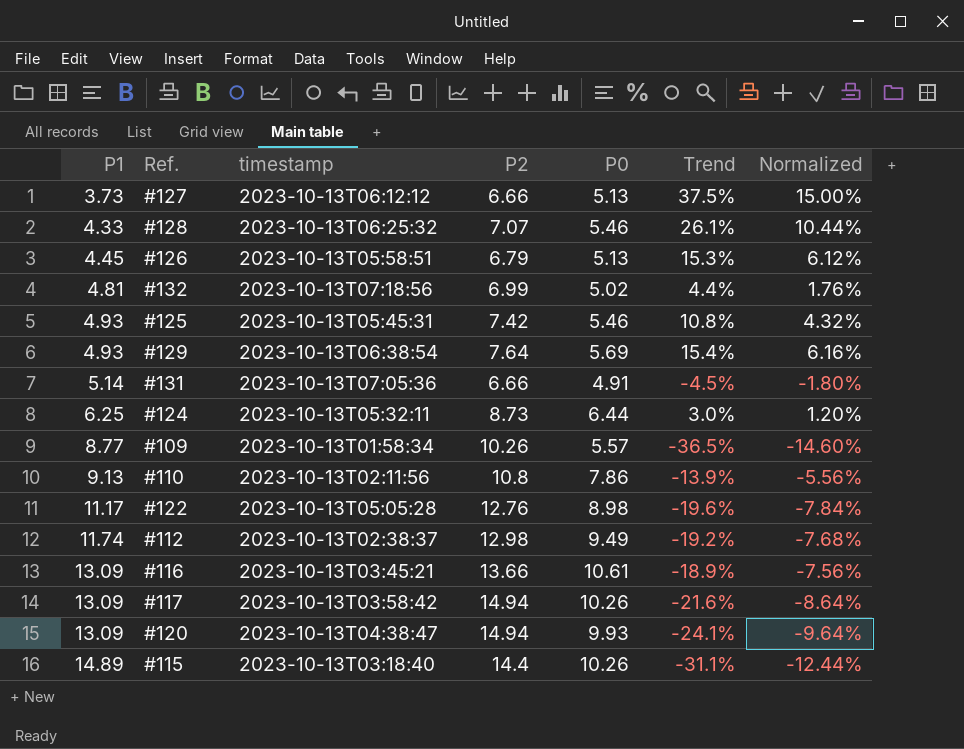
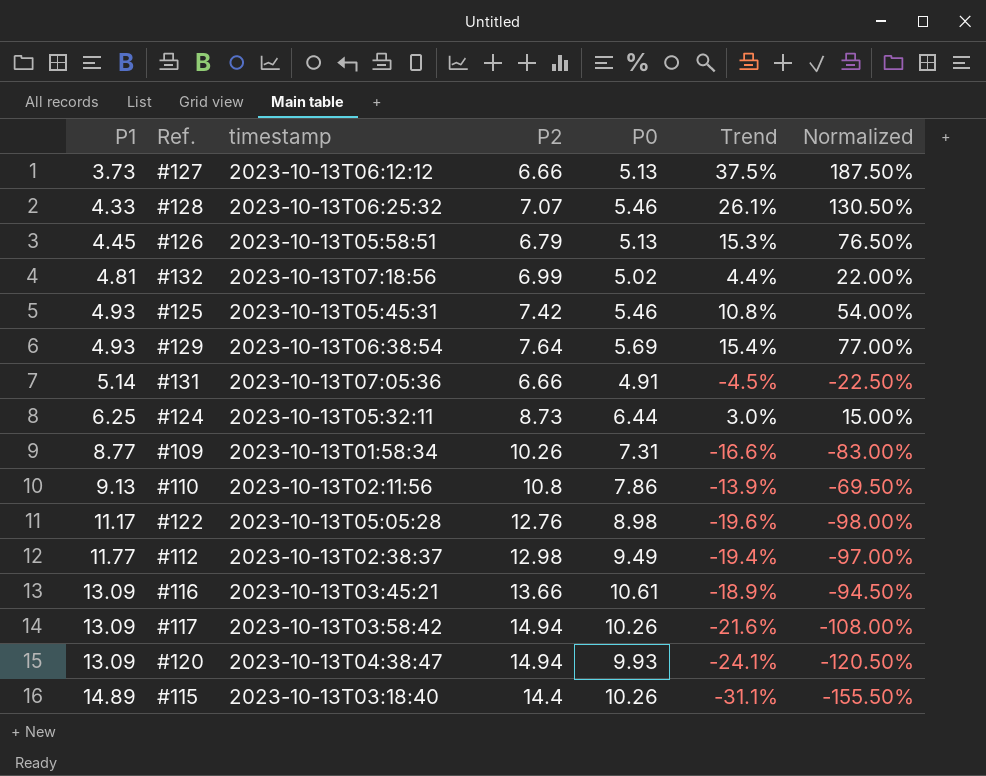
column Normalized | formula: [Trend] * 0.4 -> [Trend] * 5
#109 | P0: 5.57 -> 7.31
#109 | Trend: -36.5% -> -16.6%
#112 | P1: 11.74 -> 11.77
#112 | Trend: -19.2% -> -19.4%

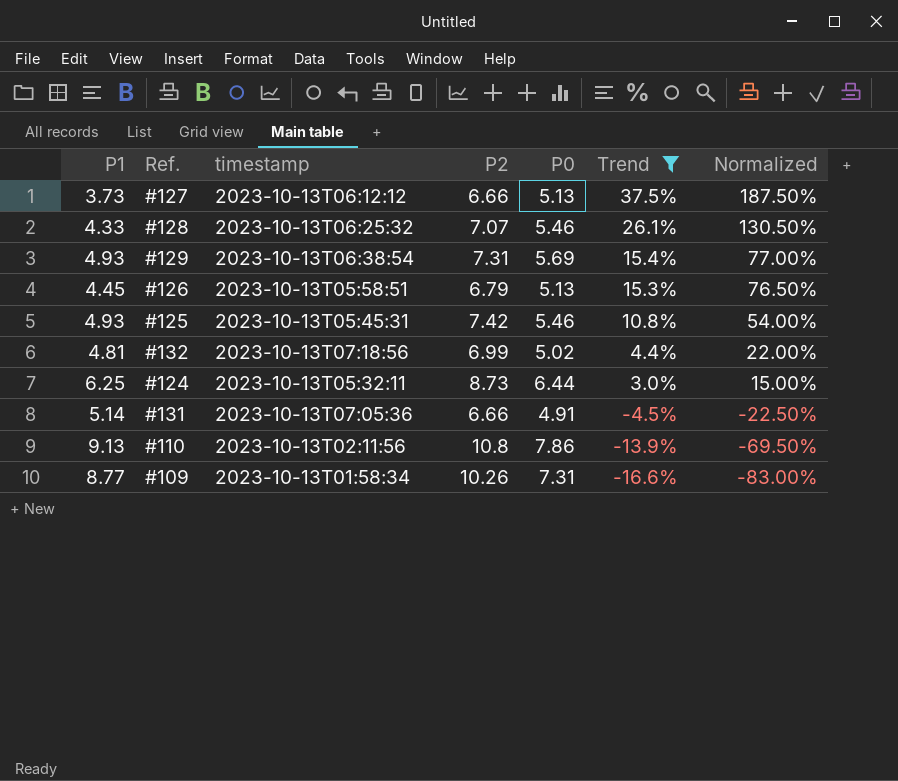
filter: none -> Trend >= -16.6%
row order: P1 ascending -> Trend descending
#129 | P2: 7.64 -> 7.31

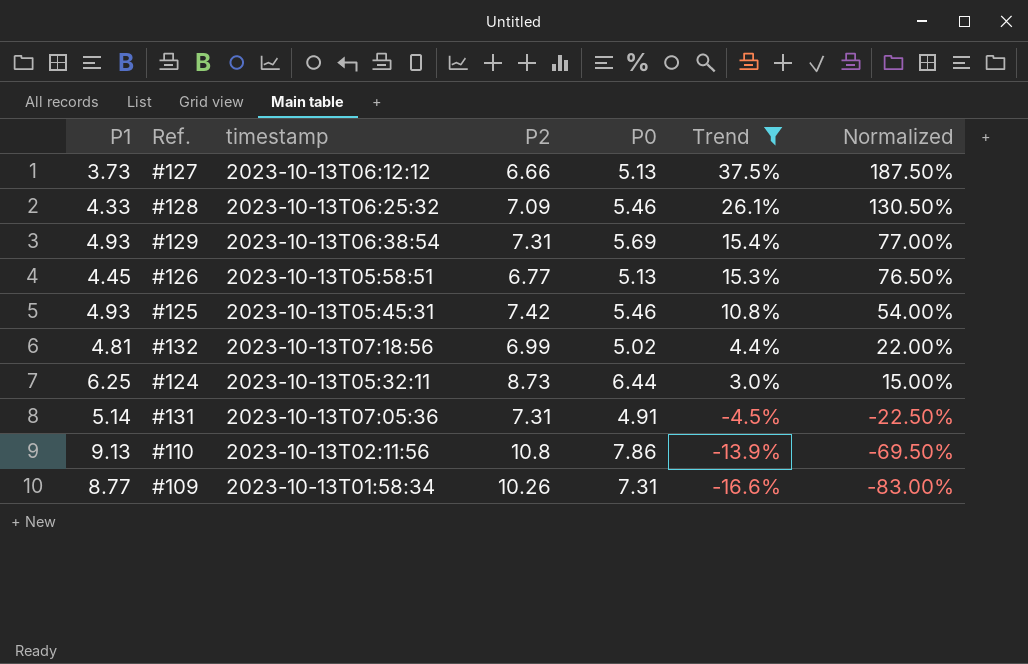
#128 | P2: 7.07 -> 7.09
#126 | P2: 6.79 -> 6.77
#131 | P2: 6.66 -> 7.31

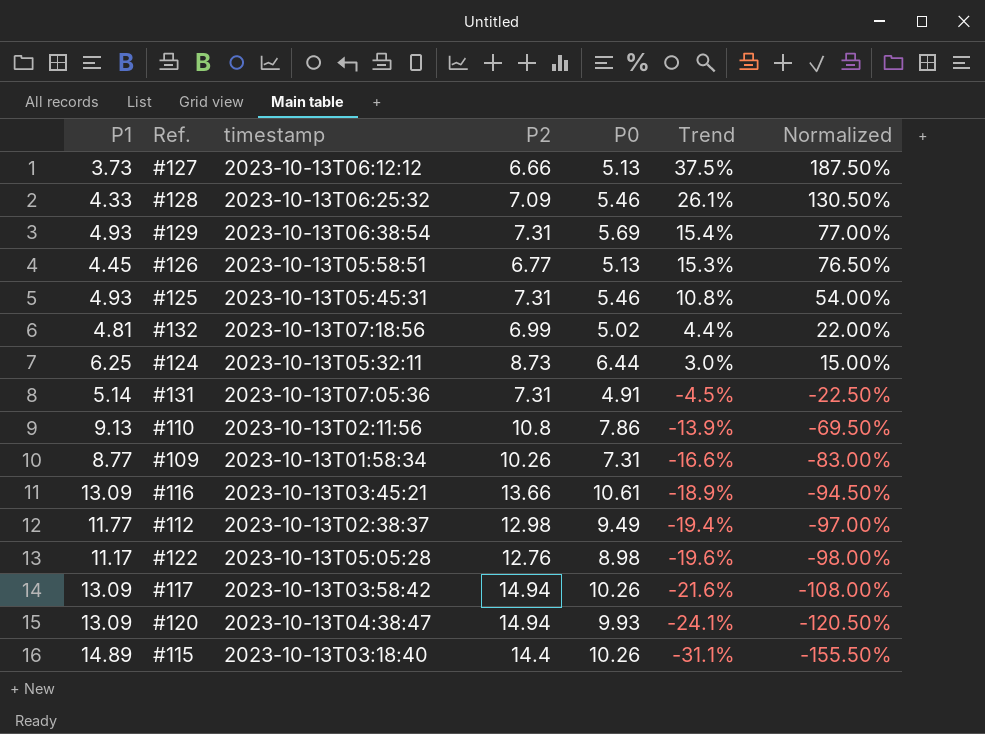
filter: Trend >= -16.6% -> none
#125 | P2: 7.42 -> 7.31

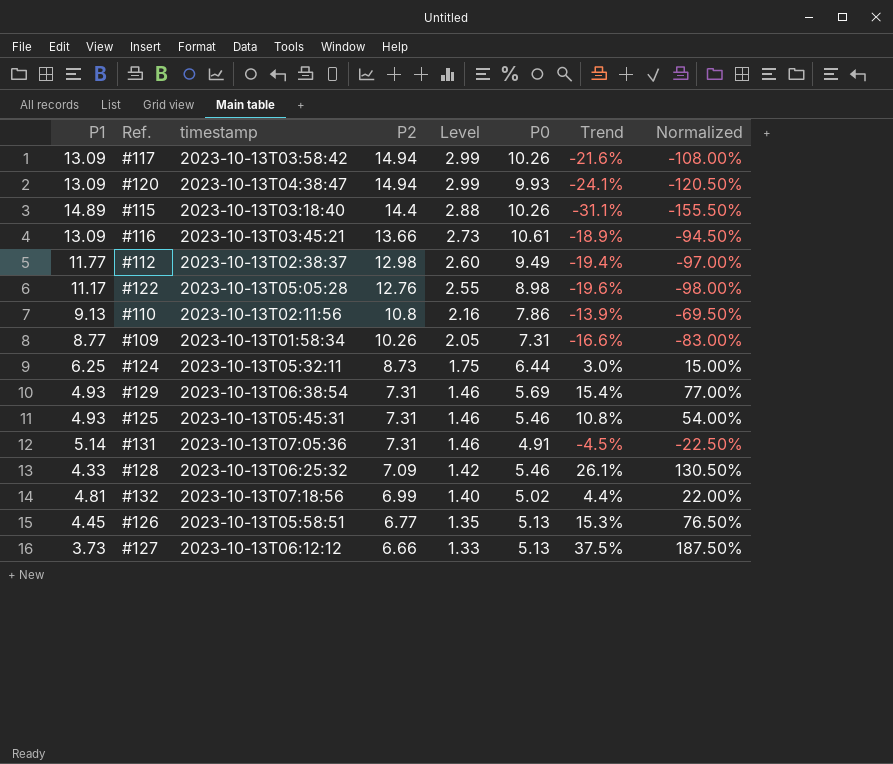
row order: Trend descending -> P2 descending
column Level | formula: none -> [P2] * 0.2

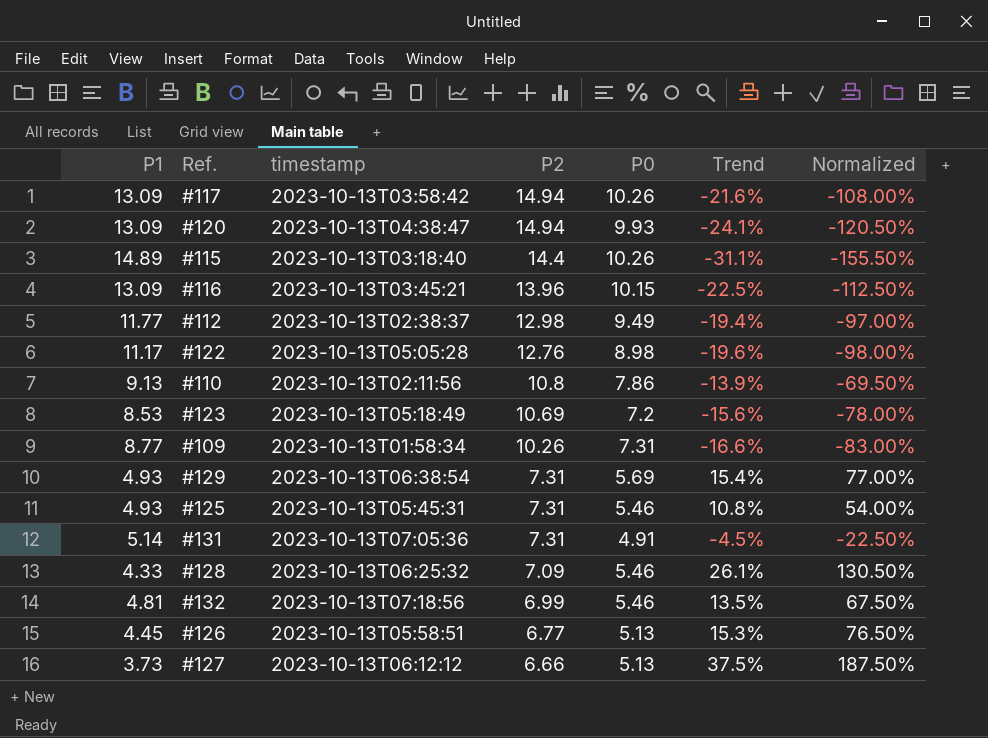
column Level | formula: [P2] * 0.2 -> none
row #124: 6.25 | 2023-10-13T05:32:11 | 8.73 | 1.75 | 6.44 | 3.0% | 15.00% -> none
#116 | P2: 13.66 -> 13.96
#116 | P0: 10.61 -> 10.15
#116 | Trend: -18.9% -> -22.5%
#116 | Normalized: -94.50% -> -112.50%
row #123: none -> 8.53 | 2023-10-13T05:18:49 | 10.69 | 7.2 | -15.6% | -78.00%
#132 | P0: 5.02 -> 5.46
#132 | Trend: 4.4% -> 13.5%
#132 | Normalized: 22.00% -> 67.50%

